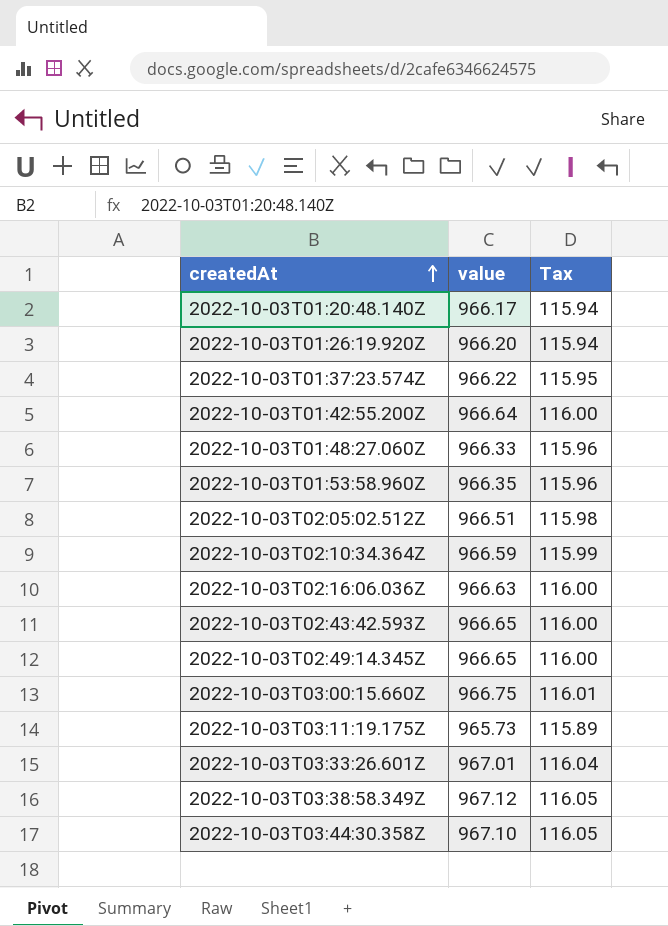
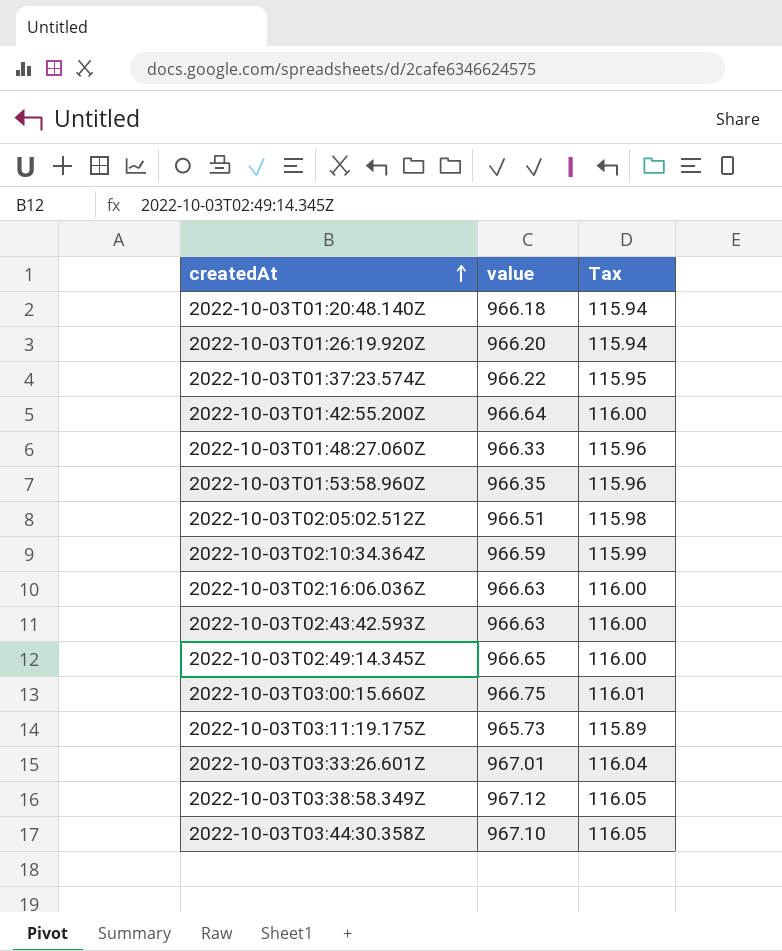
2022-10-03T01:20:48.140Z | value: 966.17 -> 966.18
2022-10-03T02:43:42.593Z | value: 966.65 -> 966.63

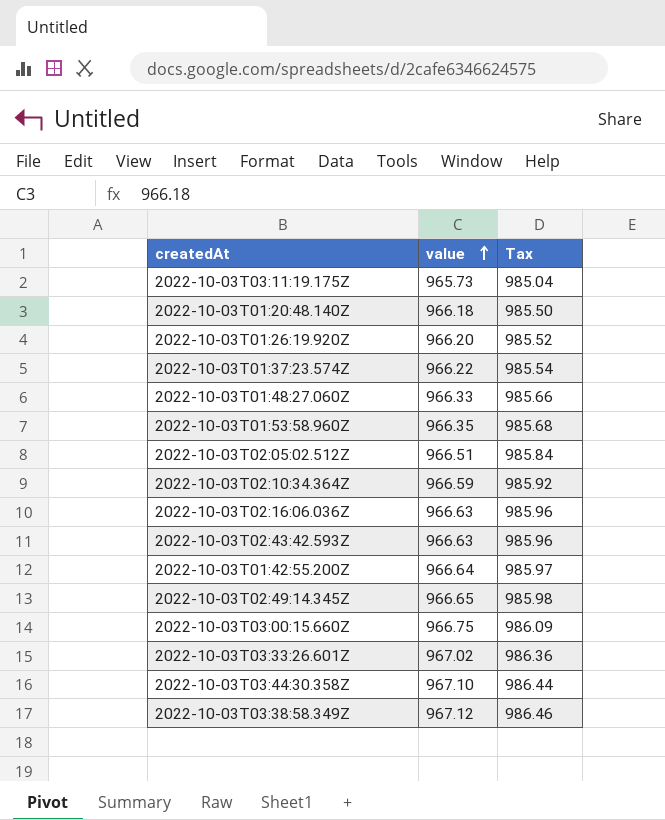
row order: createdAt ascending -> value ascending
column Tax | formula: [value] * 0.12 -> [value] * 1.02
2022-10-03T03:33:26.601Z | value: 967.01 -> 967.02

